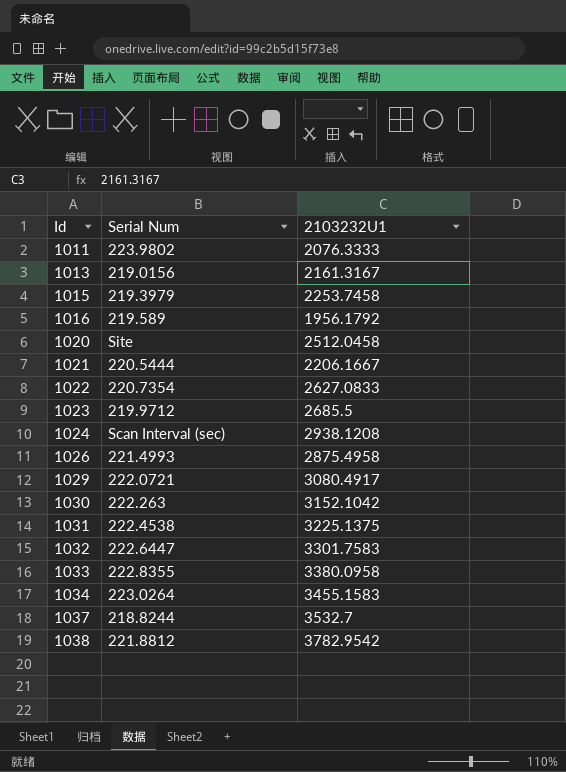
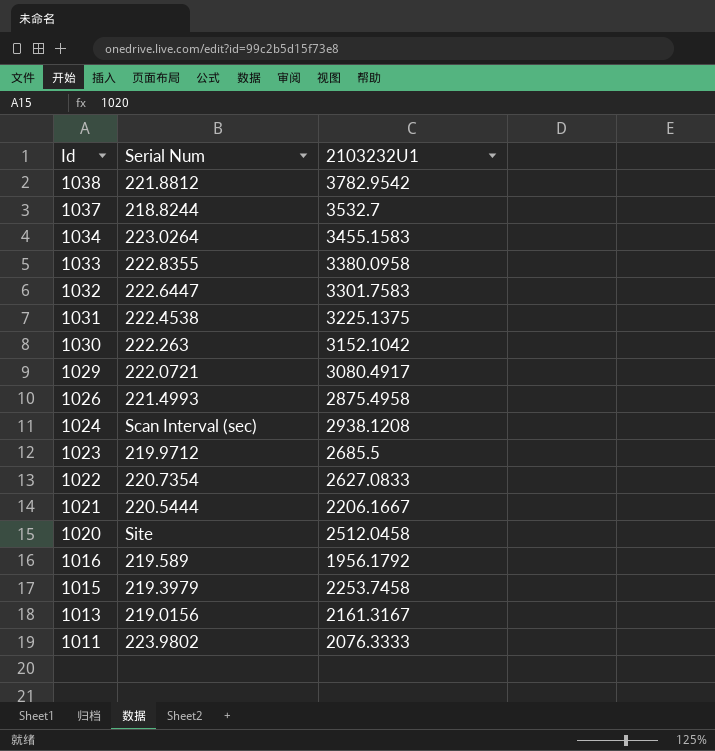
row order: Id ascending -> Id descending

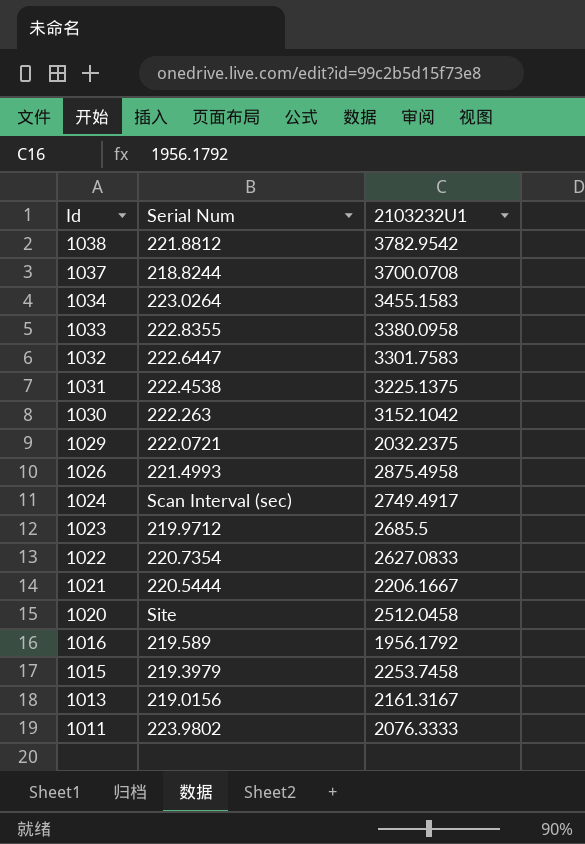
1037 | 2103232U1: 3532.7 -> 3700.0708
1029 | 2103232U1: 3080.4917 -> 2032.2375
1024 | 2103232U1: 2938.1208 -> 2749.4917

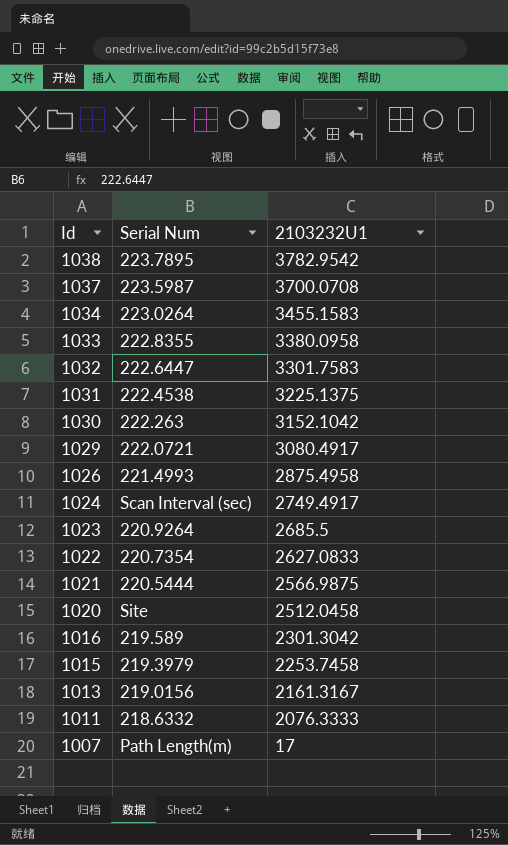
1038 | Serial Num: 221.8812 -> 223.7895
1037 | Serial Num: 218.8244 -> 223.5987
1029 | 2103232U1: 2032.2375 -> 3080.4917
1023 | Serial Num: 219.9712 -> 220.9264
1021 | 2103232U1: 2206.1667 -> 2566.9875
1016 | 2103232U1: 1956.1792 -> 2301.3042
1011 | Serial Num: 223.9802 -> 218.6332
row 1007: none -> Path Length(m) | 17

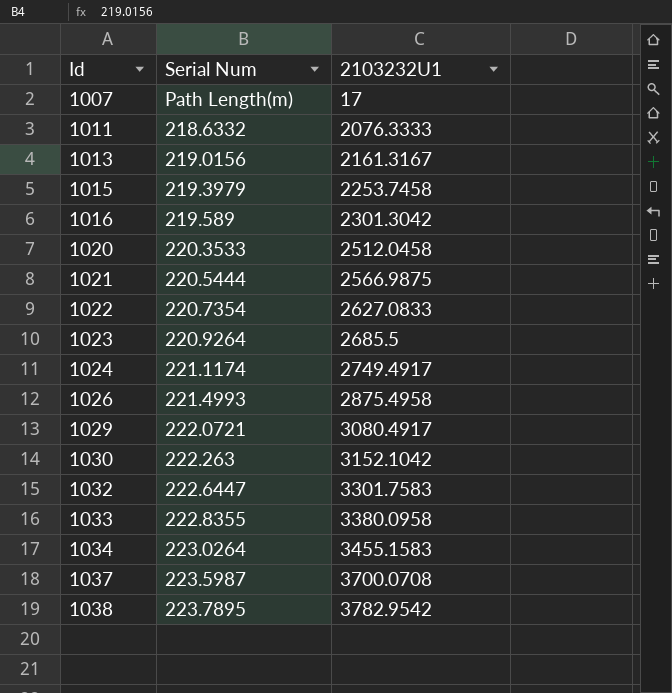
row order: Id descending -> Id ascending
row 1031: 222.4538 | 3225.1375 -> none
1020 | Serial Num: Site -> 220.3533
1024 | Serial Num: Scan Interval (sec) -> 221.1174

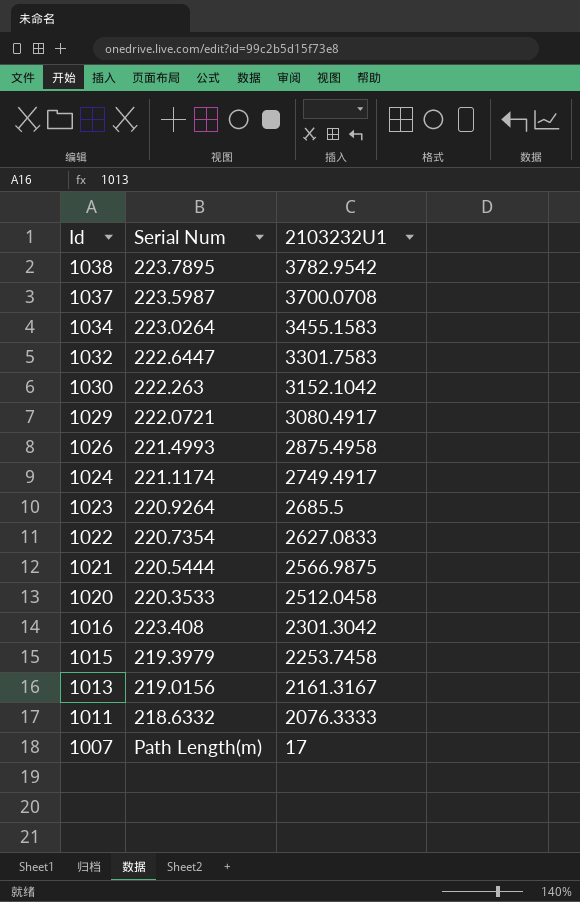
row order: Id ascending -> Id descending
row 1033: 222.8355 | 3380.0958 -> none
1016 | Serial Num: 219.589 -> 223.408

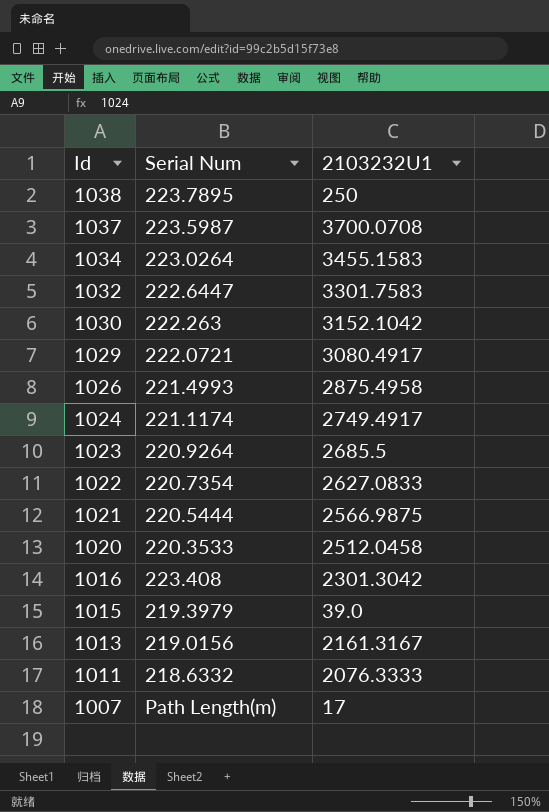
1038 | 2103232U1: 3782.9542 -> 250
1015 | 2103232U1: 2253.7458 -> 39.0

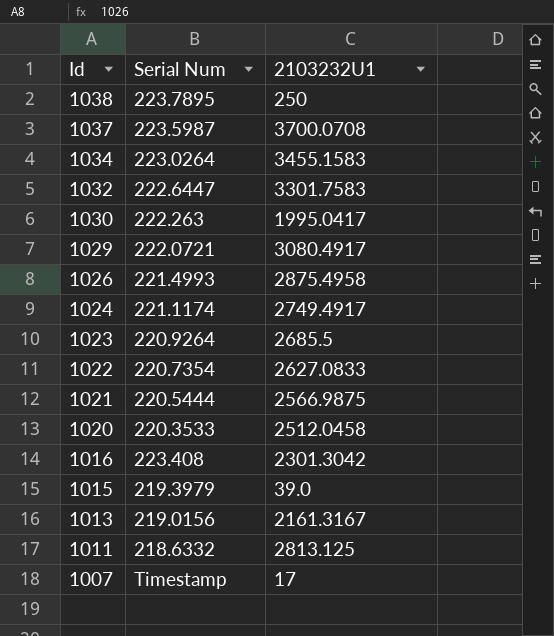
1030 | 2103232U1: 3152.1042 -> 1995.0417
1011 | 2103232U1: 2076.3333 -> 2813.125
1007 | Serial Num: Path Length(m) -> Timestamp

